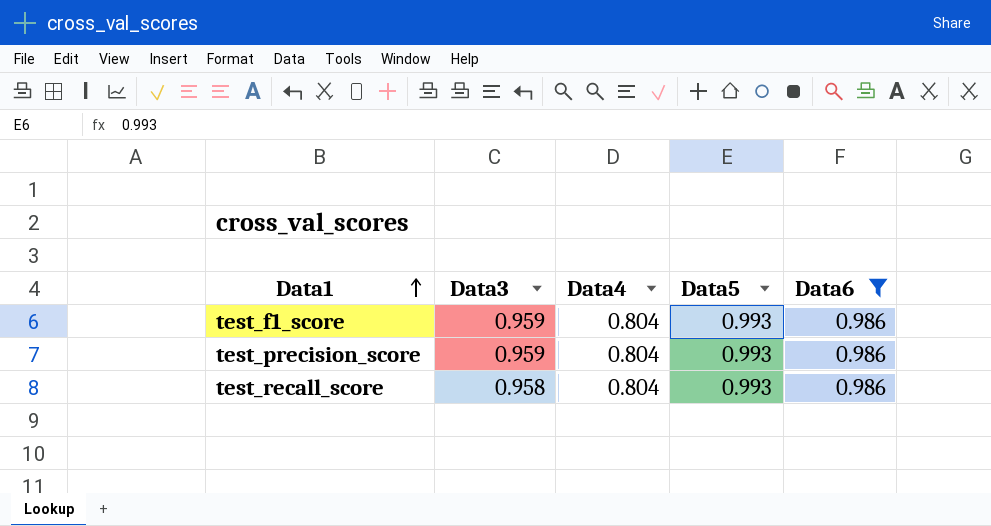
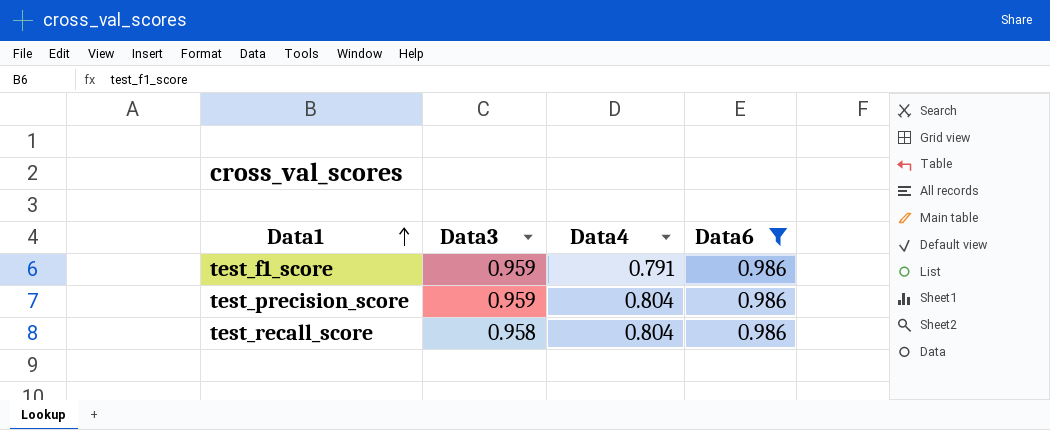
column Data5 | position: 4 -> none
test_f1_score | Data4: 0.804 -> 0.791

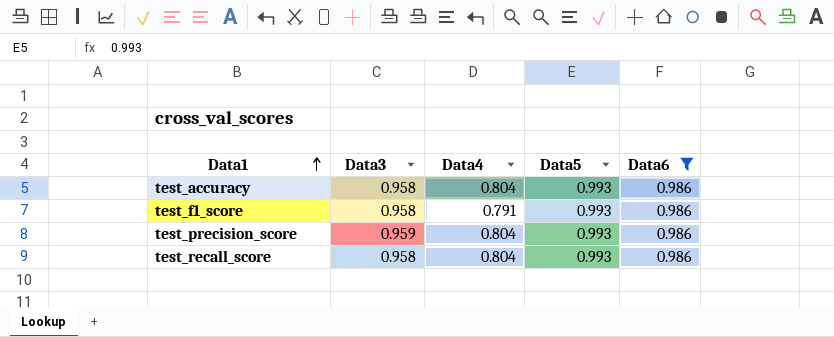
column Data5 | position: none -> 4
row test_accuracy: none -> 0.958 | 0.804 | 0.993 | 0.986
test_f1_score | Data3: 0.959 -> 0.958

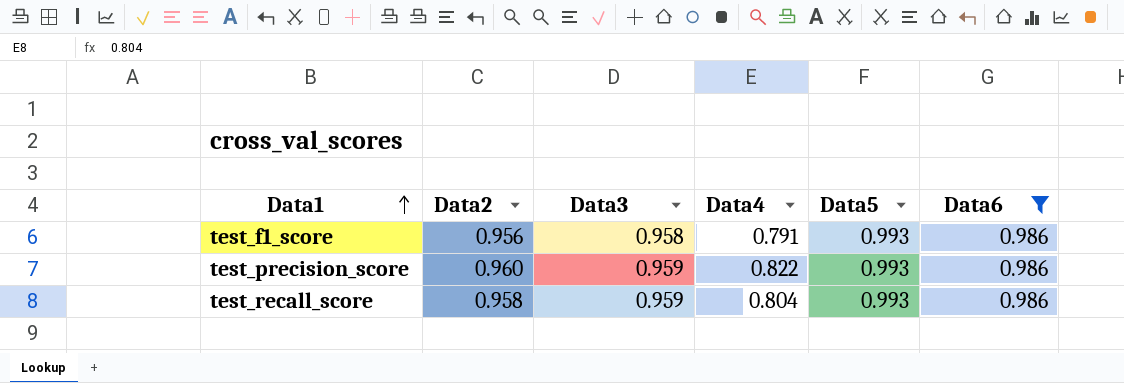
column Data2 | position: none -> 2
row test_accuracy: 0.958 | 0.804 | 0.993 | 0.986 -> none
test_precision_score | Data4: 0.804 -> 0.822
test_recall_score | Data3: 0.958 -> 0.959

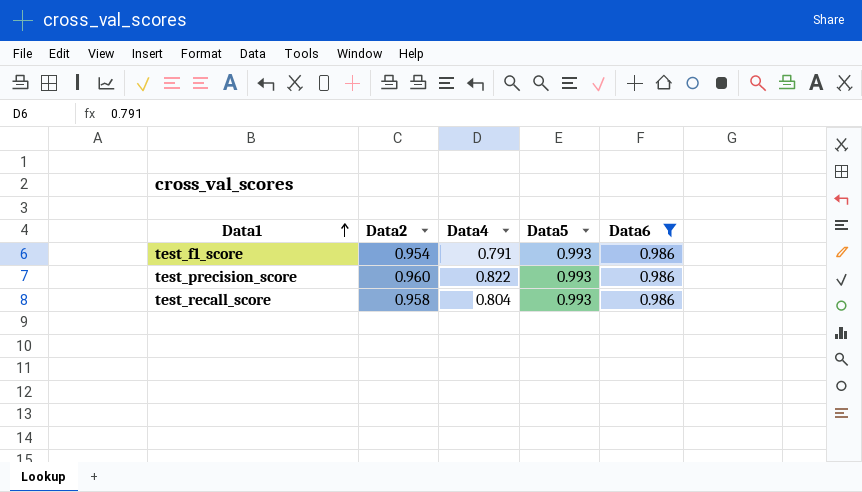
column Data3 | position: 3 -> none
test_f1_score | Data2: 0.956 -> 0.954

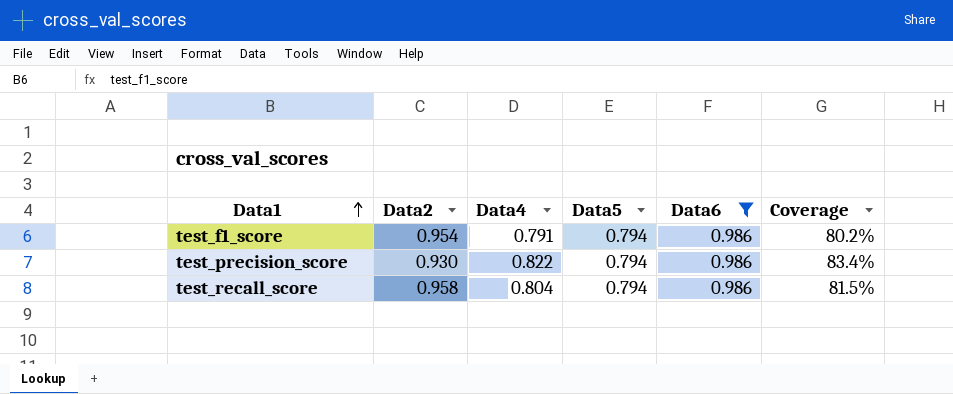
column Coverage | formula: none -> [Data4] / [Data6]
test_f1_score | Data5: 0.993 -> 0.794
test_precision_score | Data2: 0.960 -> 0.930
test_precision_score | Data5: 0.993 -> 0.794
test_recall_score | Data5: 0.993 -> 0.794

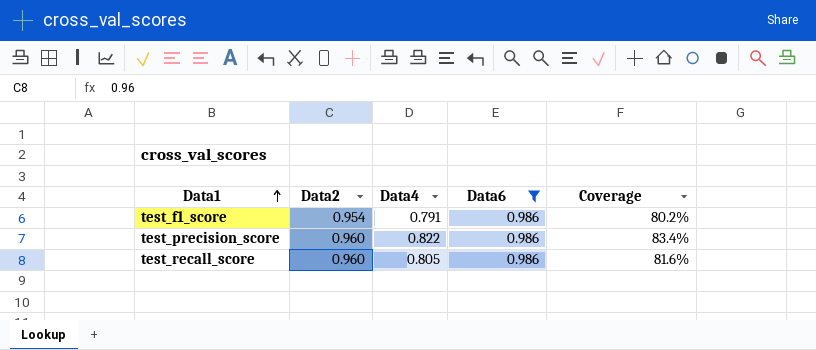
column Data5 | position: 4 -> none
test_precision_score | Data2: 0.930 -> 0.960
test_recall_score | Data2: 0.958 -> 0.960
test_recall_score | Data4: 0.804 -> 0.805
test_recall_score | Coverage: 81.5% -> 81.6%

